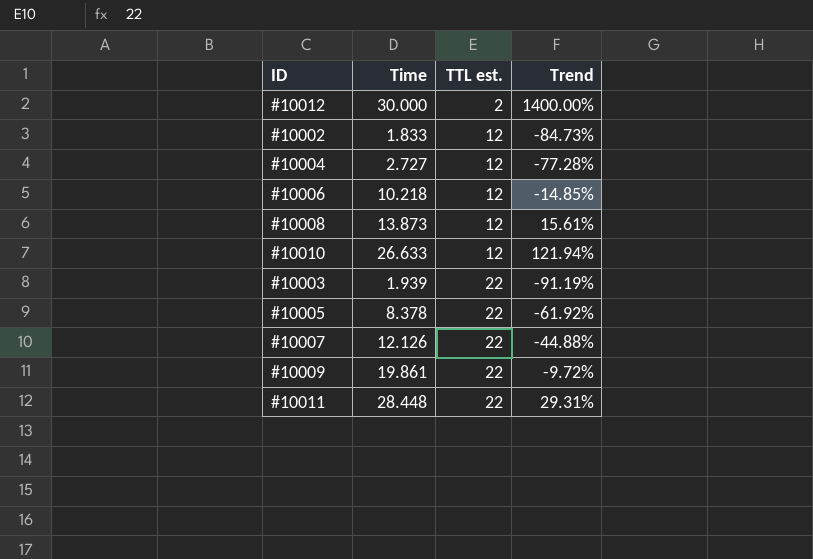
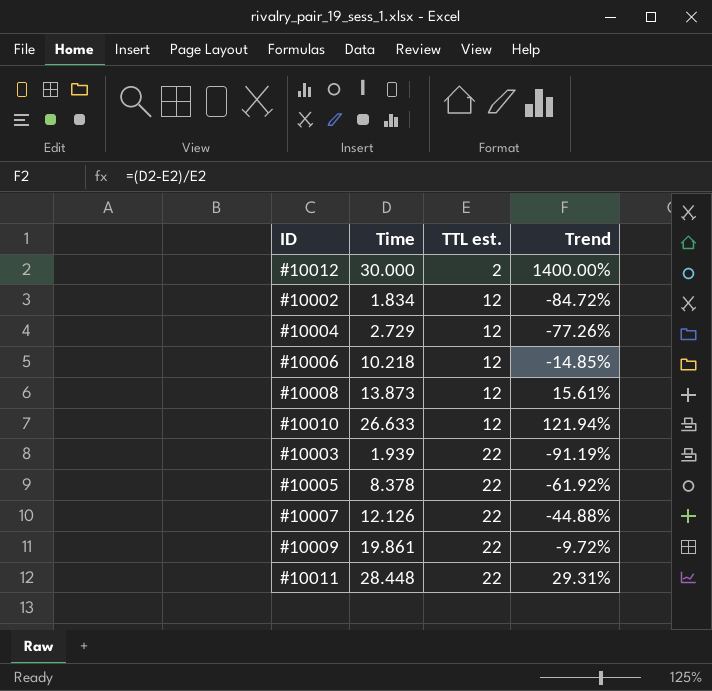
#10002 | Time: 1.833 -> 1.834
#10002 | Trend: -84.73% -> -84.72%
#10004 | Time: 2.727 -> 2.729
#10004 | Trend: -77.28% -> -77.26%

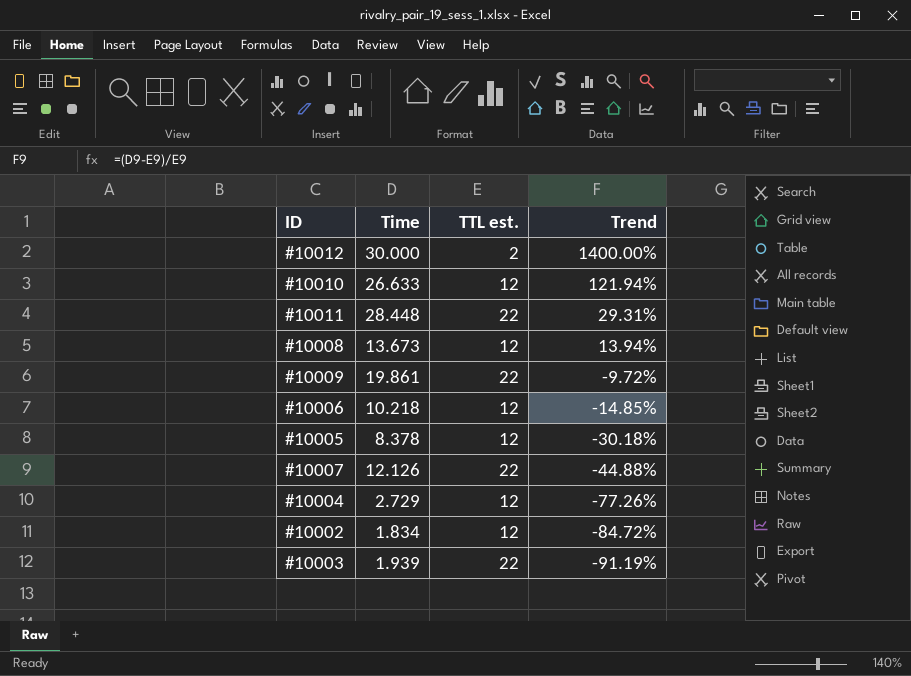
row order: TTL est. ascending -> Trend descending
#10008 | Time: 13.873 -> 13.673
#10008 | Trend: 15.61% -> 13.94%
#10005 | TTL est.: 22 -> 12
#10005 | Trend: -61.92% -> -30.18%

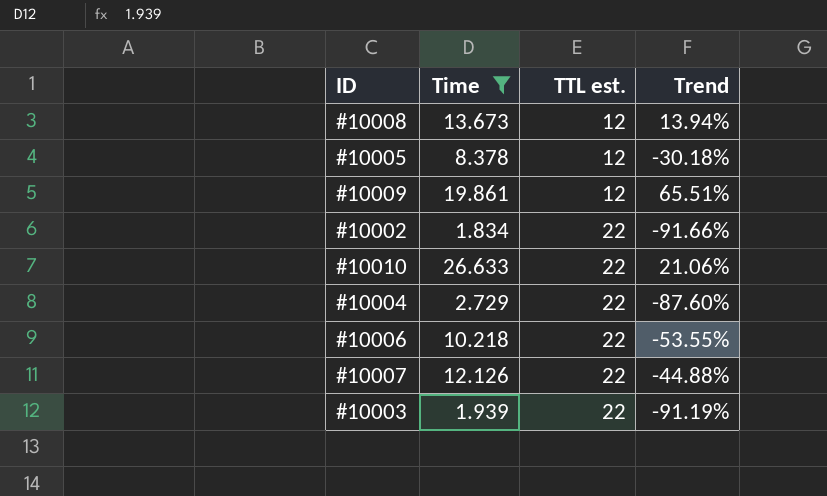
filter: none -> Time <= 26.633
row order: Trend descending -> TTL est. ascending
#10009 | TTL est.: 22 -> 12
#10009 | Trend: -9.72% -> 65.51%
#10002 | TTL est.: 12 -> 22
#10002 | Trend: -84.72% -> -91.66%
#10010 | TTL est.: 12 -> 22
#10010 | Trend: 121.94% -> 21.06%
#10004 | TTL est.: 12 -> 22
#10004 | Trend: -77.26% -> -87.60%
#10006 | TTL est.: 12 -> 22
#10006 | Trend: -14.85% -> -53.55%

